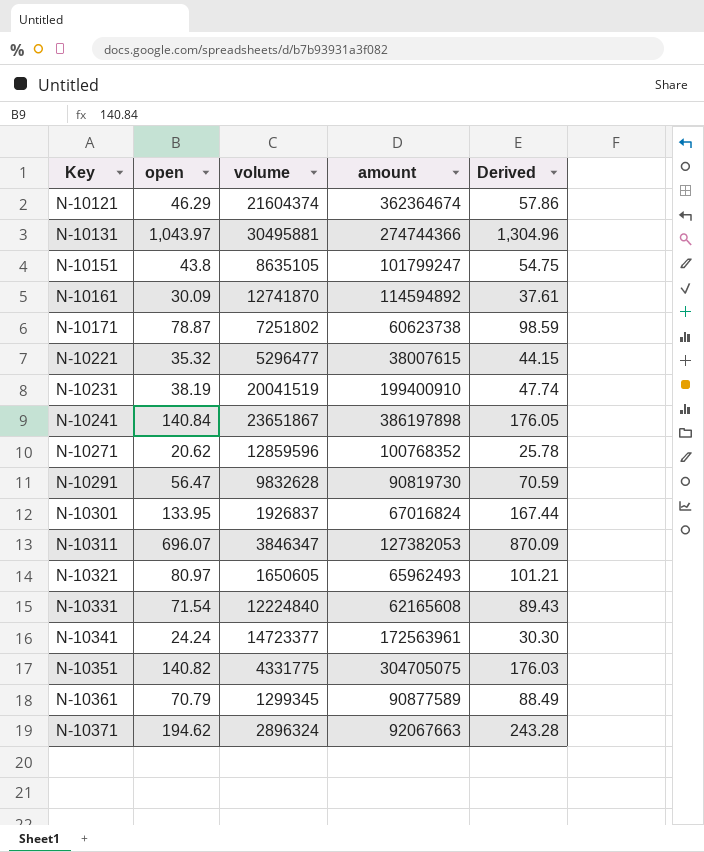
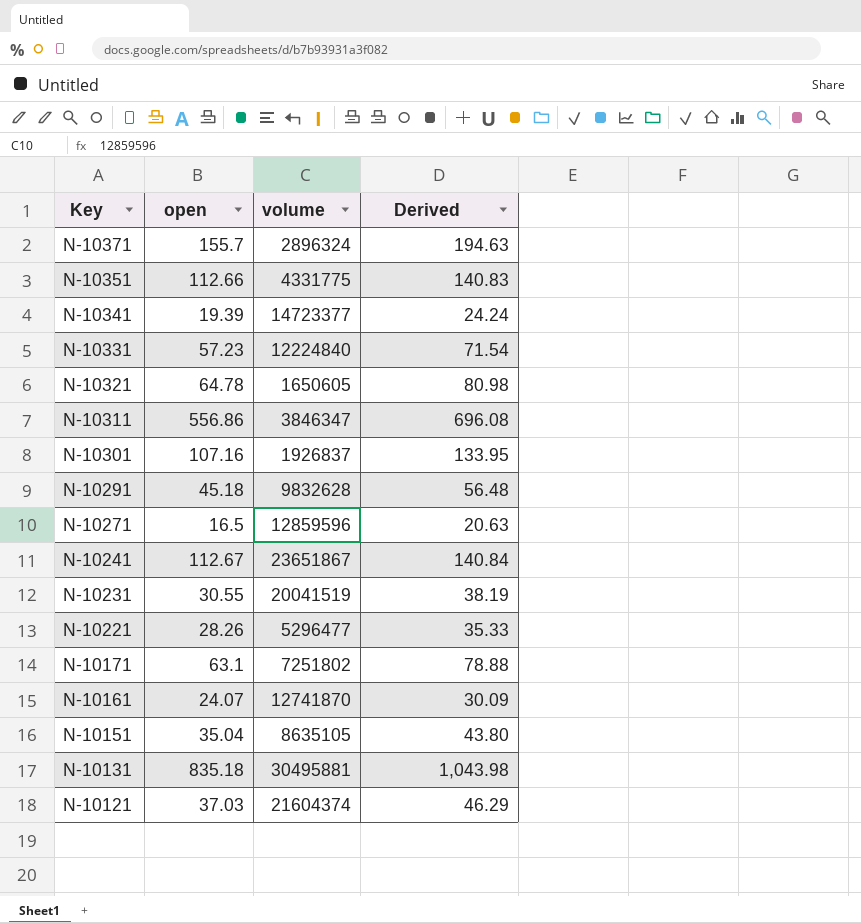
row order: Key ascending -> Key descending
column amount | position: 4 -> none
row N-10361: 70.79 | 1299345 | 90877589 | 88.49 -> none
N-10371 | open: 194.62 -> 155.7
N-10371 | Derived: 243.28 -> 194.63
N-10351 | open: 140.82 -> 112.66
N-10351 | Derived: 176.03 -> 140.83
N-10341 | open: 24.24 -> 19.39
N-10341 | Derived: 30.30 -> 24.24
N-10331 | open: 71.54 -> 57.23
N-10331 | Derived: 89.43 -> 71.54
N-10321 | open: 80.97 -> 64.78
N-10321 | Derived: 101.21 -> 80.98
N-10311 | open: 696.07 -> 556.86
N-10311 | Derived: 870.09 -> 696.08
N-10301 | open: 133.95 -> 107.16
N-10301 | Derived: 167.44 -> 133.95
N-10291 | open: 56.47 -> 45.18
N-10291 | Derived: 70.59 -> 56.48
N-10271 | open: 20.62 -> 16.5
N-10271 | Derived: 25.78 -> 20.63
N-10241 | open: 140.84 -> 112.67
N-10241 | Derived: 176.05 -> 140.84
N-10231 | open: 38.19 -> 30.55
N-10231 | Derived: 47.74 -> 38.19
N-10221 | open: 35.32 -> 28.26
N-10221 | Derived: 44.15 -> 35.33
N-10171 | open: 78.87 -> 63.1
N-10171 | Derived: 98.59 -> 78.88
N-10161 | open: 30.09 -> 24.07
N-10161 | Derived: 37.61 -> 30.09
N-10151 | open: 43.8 -> 35.04
N-10151 | Derived: 54.75 -> 43.80
N-10131 | open: 1,043.97 -> 835.18
N-10131 | Derived: 1,304.96 -> 1,043.98
N-10121 | open: 46.29 -> 37.03
N-10121 | Derived: 57.86 -> 46.29

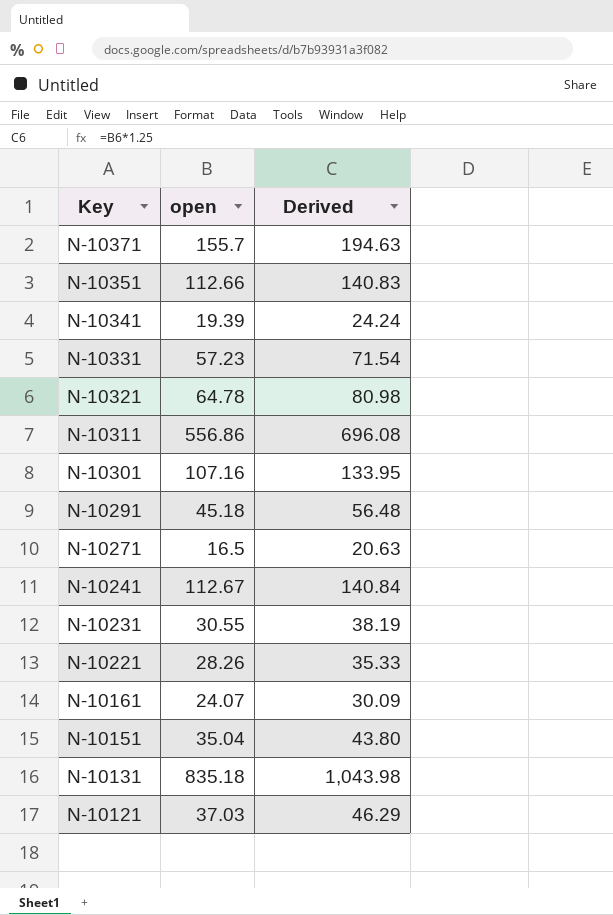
column volume | position: 3 -> none
row N-10171: 63.1 | 7251802 | 78.88 -> none

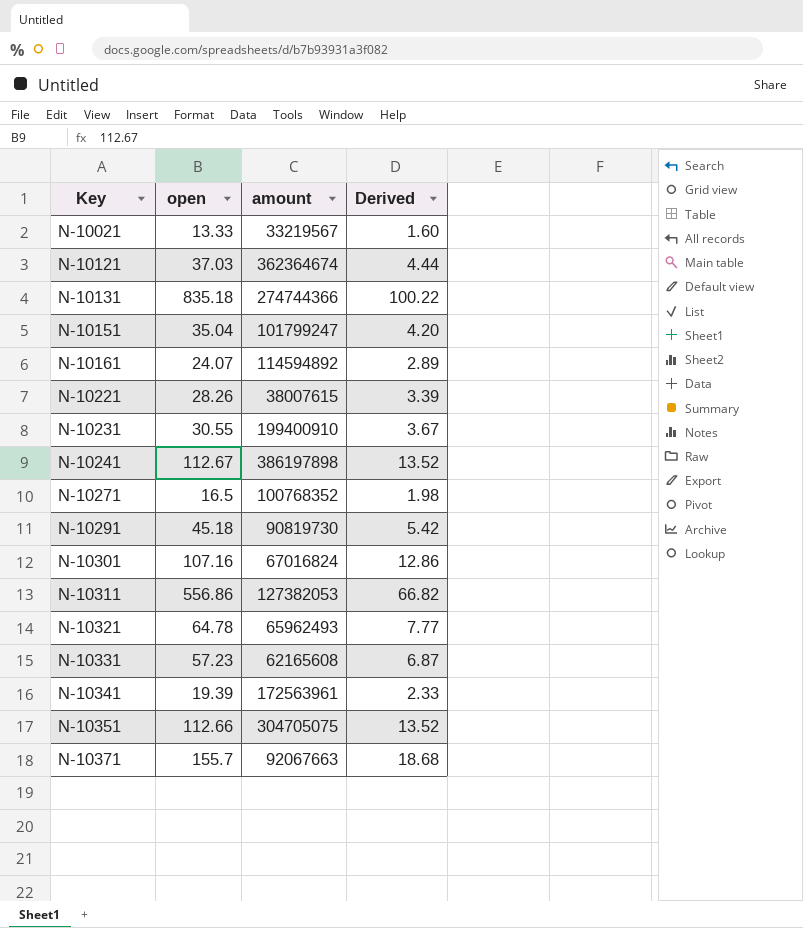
row order: Key descending -> Key ascending
column amount | position: none -> 3
column Derived | formula: [open] * 1.25 -> [open] * 0.12
row N-10021: none -> 13.33 | 33219567 | 1.60

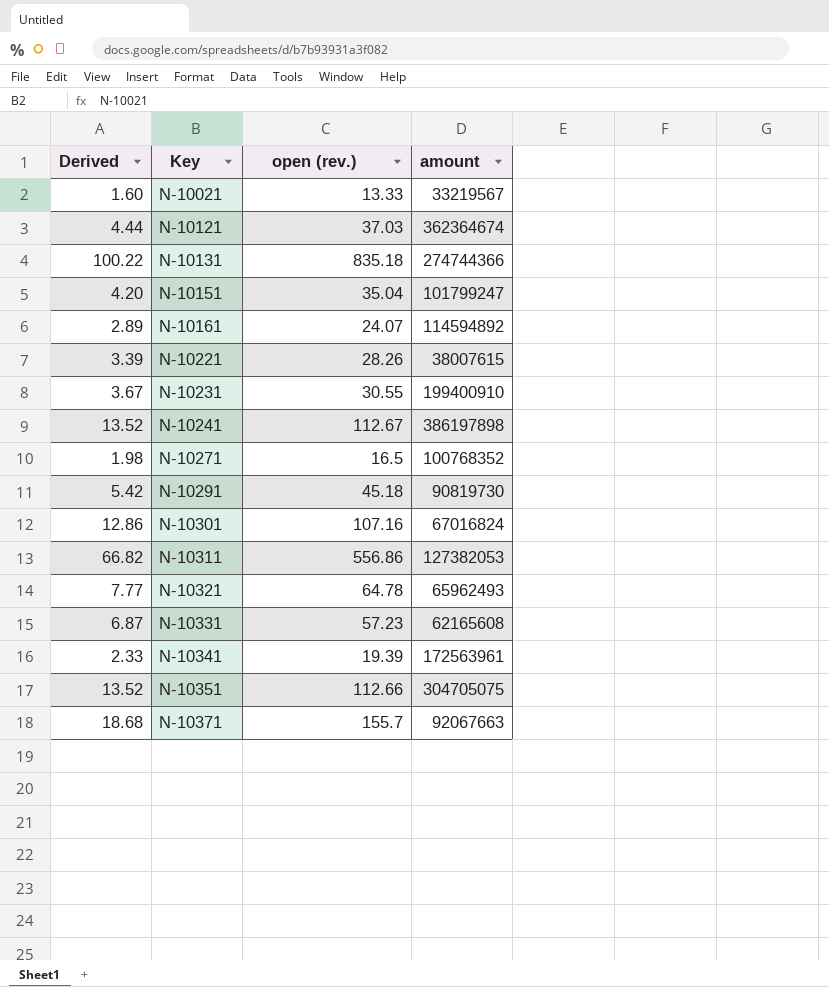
column Derived | position: 4 -> 1
column name: open -> open (rev.)

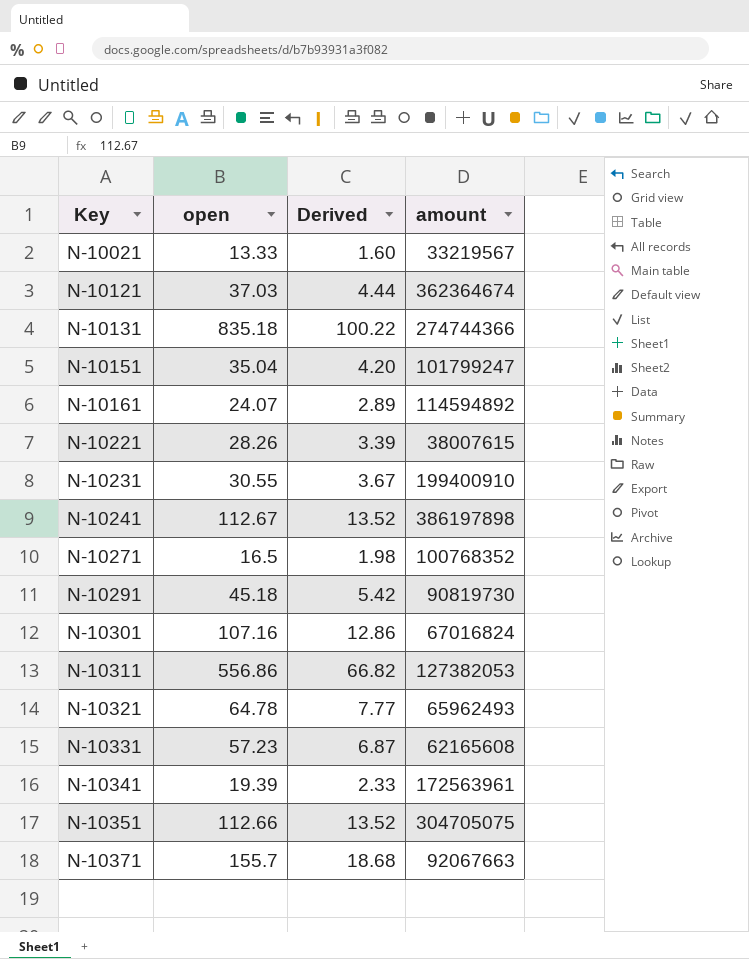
column name: open (rev.) -> open
column Derived | position: 1 -> 3

